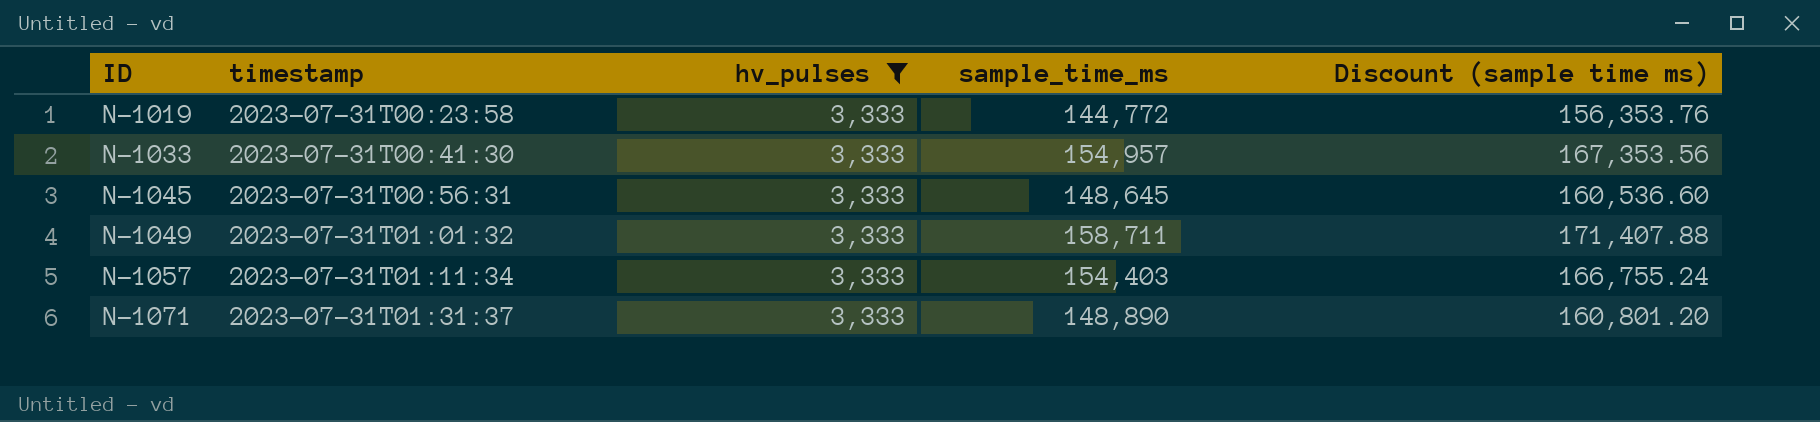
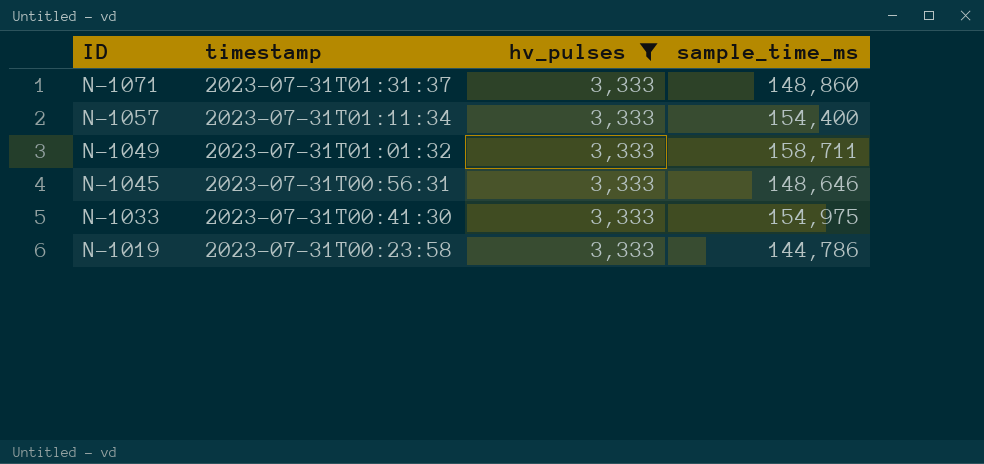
row order: ID ascending -> ID descending
column Discount (sample time ms) | formula: [sample_time_ms] * 1.08 -> none
N-1071 | sample_time_ms: 148,890 -> 148,860
N-1057 | sample_time_ms: 154,403 -> 154,400
N-1045 | sample_time_ms: 148,645 -> 148,646
N-1033 | sample_time_ms: 154,957 -> 154,975
N-1019 | sample_time_ms: 144,772 -> 144,786

